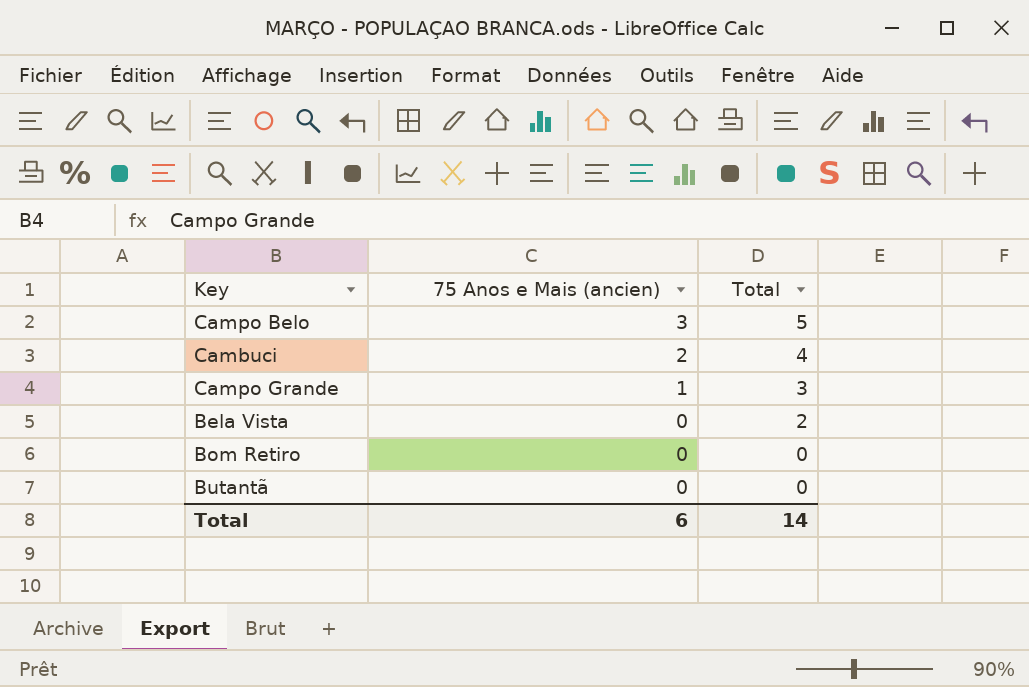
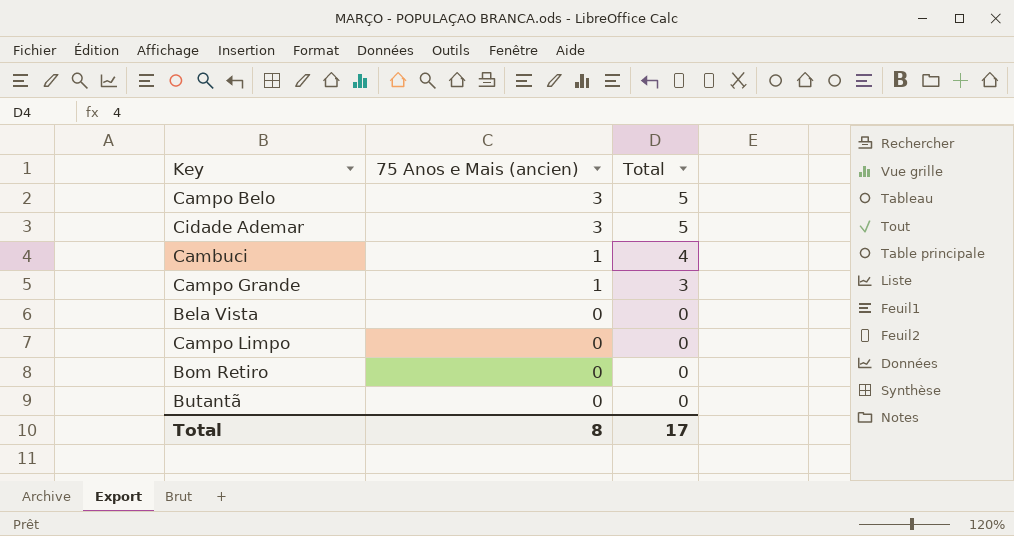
row Cidade Ademar: none -> 3 | 5
Cambuci | 75 Anos e Mais (ancien): 2 -> 1
Bela Vista | Total: 2 -> 0
row Campo Limpo: none -> 0 | 0
Total | 75 Anos e Mais (ancien): 6 -> 8
Total | Total: 14 -> 17

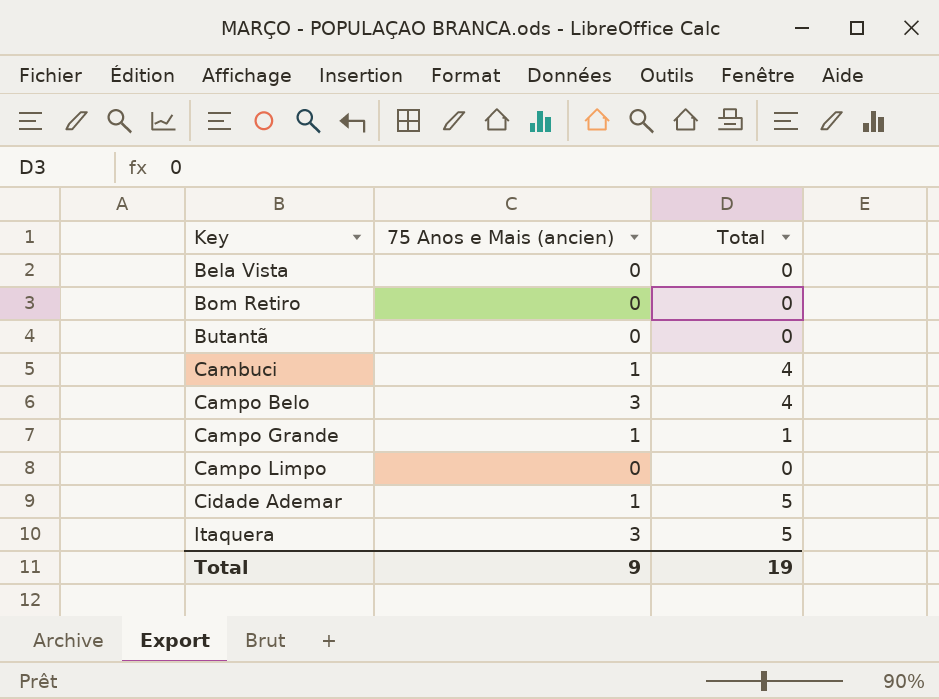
row order: 75 Anos e Mais (ancien) descending -> Key ascending
Campo Belo | Total: 5 -> 4
Campo Grande | Total: 3 -> 1
Cidade Ademar | 75 Anos e Mais (ancien): 3 -> 1
row Itaquera: none -> 3 | 5
Total | 75 Anos e Mais (ancien): 8 -> 9
Total | Total: 17 -> 19

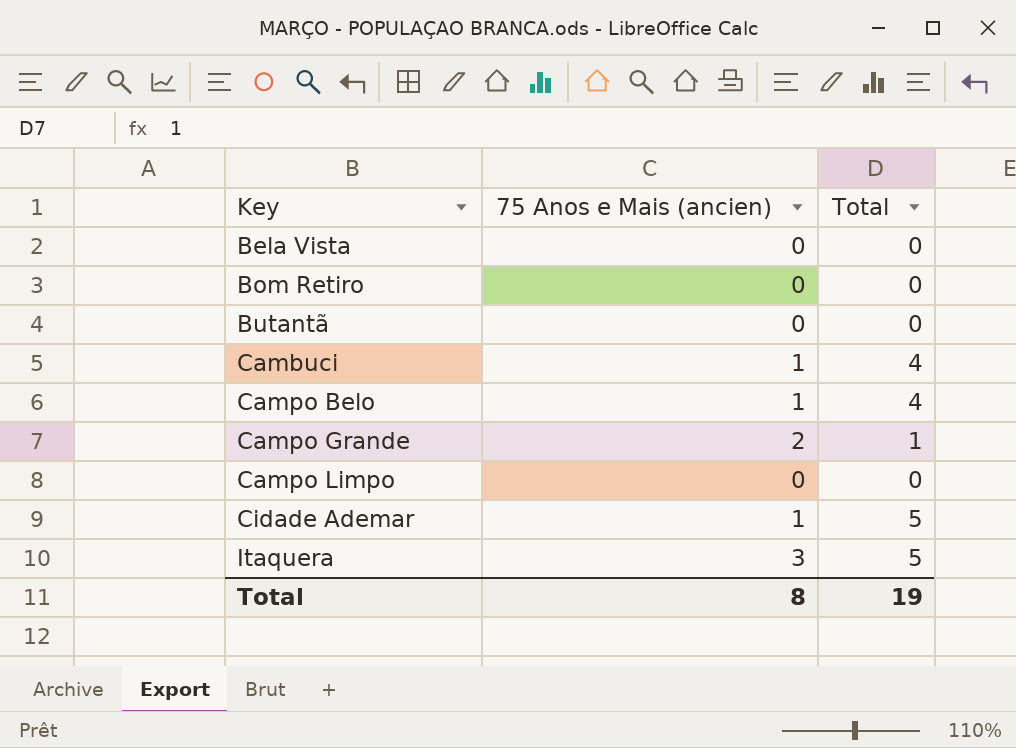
Campo Belo | 75 Anos e Mais (ancien): 3 -> 1
Campo Grande | 75 Anos e Mais (ancien): 1 -> 2
Total | 75 Anos e Mais (ancien): 9 -> 8

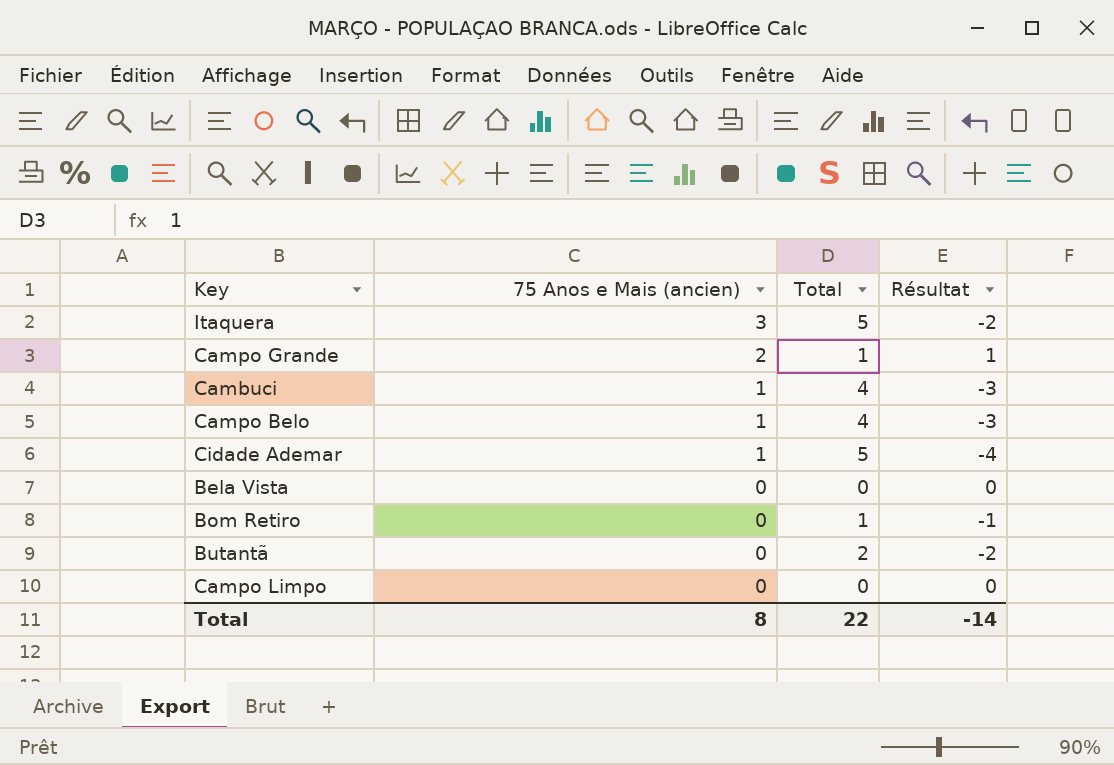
row order: Key ascending -> 75 Anos e Mais (ancien) descending
column Résultat | formula: none -> [75 Anos e Mais (ancien)] - [Total]
Bom Retiro | Total: 0 -> 1
Butantã | Total: 0 -> 2
Total | Total: 19 -> 22

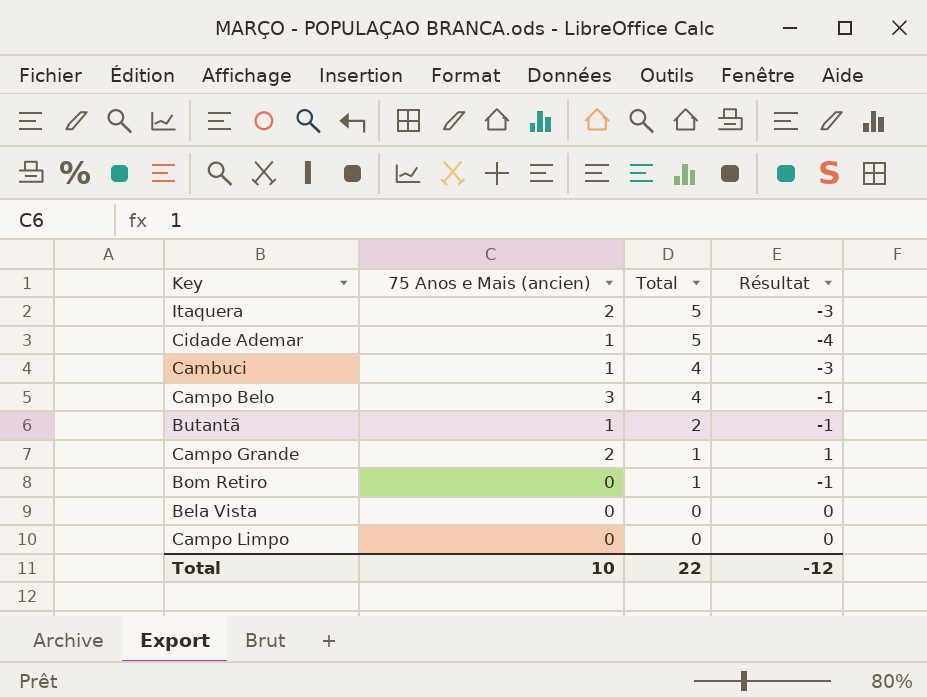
row order: 75 Anos e Mais (ancien) descending -> Total descending
Itaquera | 75 Anos e Mais (ancien): 3 -> 2
Itaquera | Résultat: -2 -> -3
Campo Belo | 75 Anos e Mais (ancien): 1 -> 3
Campo Belo | Résultat: -3 -> -1
Butantã | 75 Anos e Mais (ancien): 0 -> 1
Butantã | Résultat: -2 -> -1
Total | 75 Anos e Mais (ancien): 8 -> 10
Total | Résultat: -14 -> -12

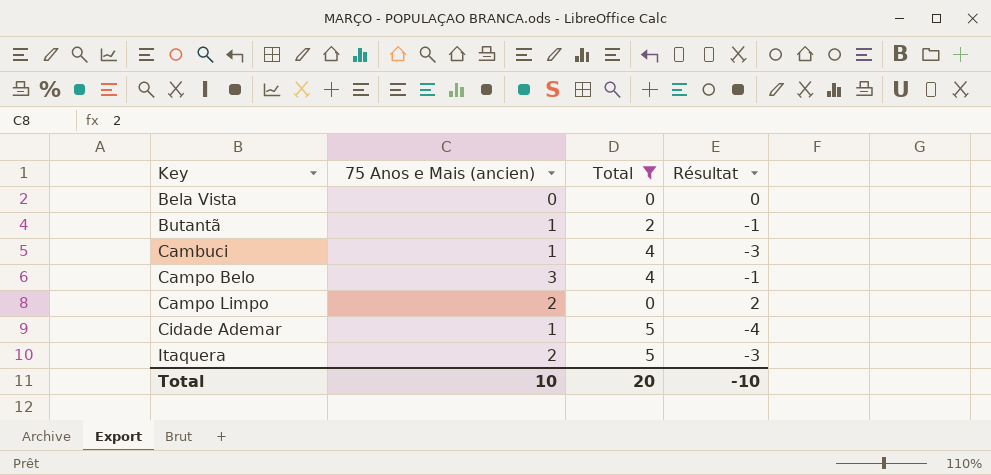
filter: none -> Total != 1
row order: Total descending -> Key ascending
Campo Limpo | 75 Anos e Mais (ancien): 0 -> 2
Campo Limpo | Résultat: 0 -> 2
Total | Total: 22 -> 20
Total | Résultat: -12 -> -10

